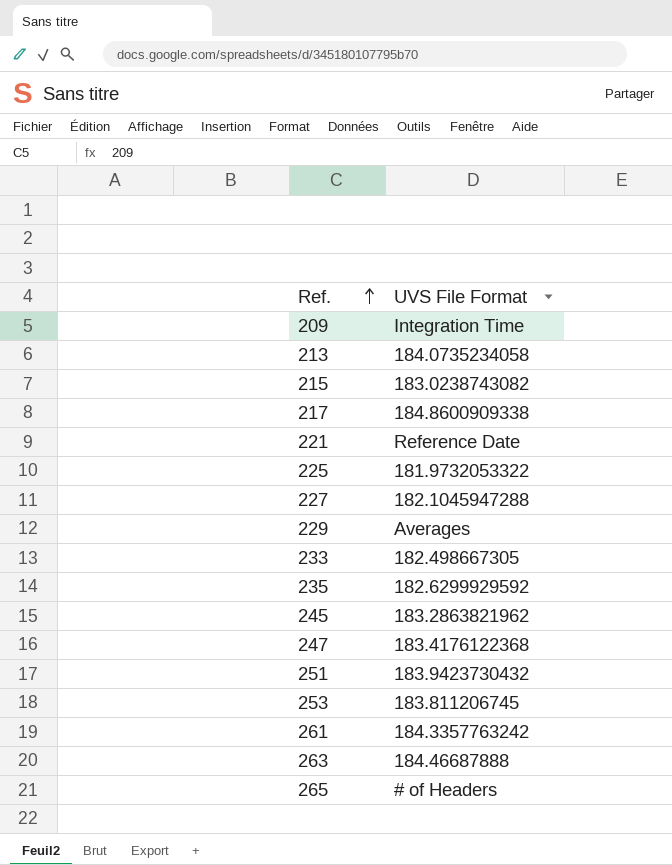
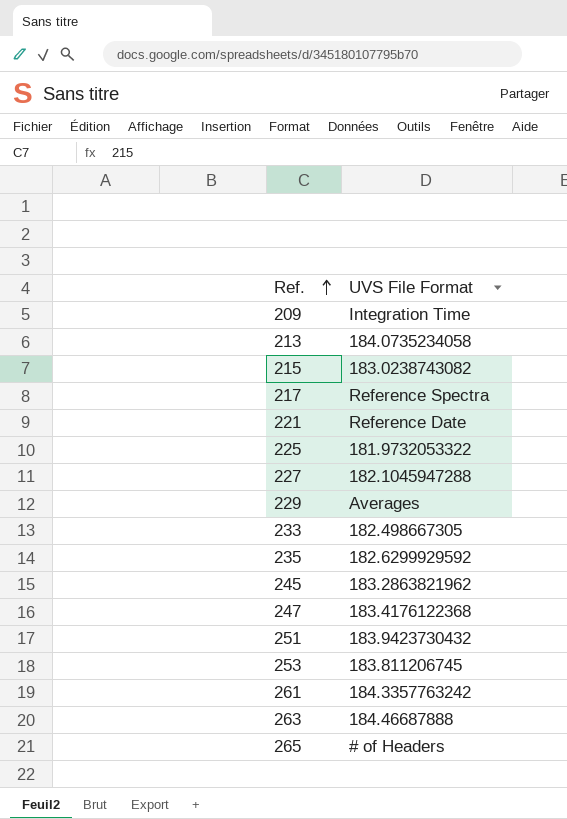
217 | UVS File Format: 184.8600909338 -> Reference Spectra

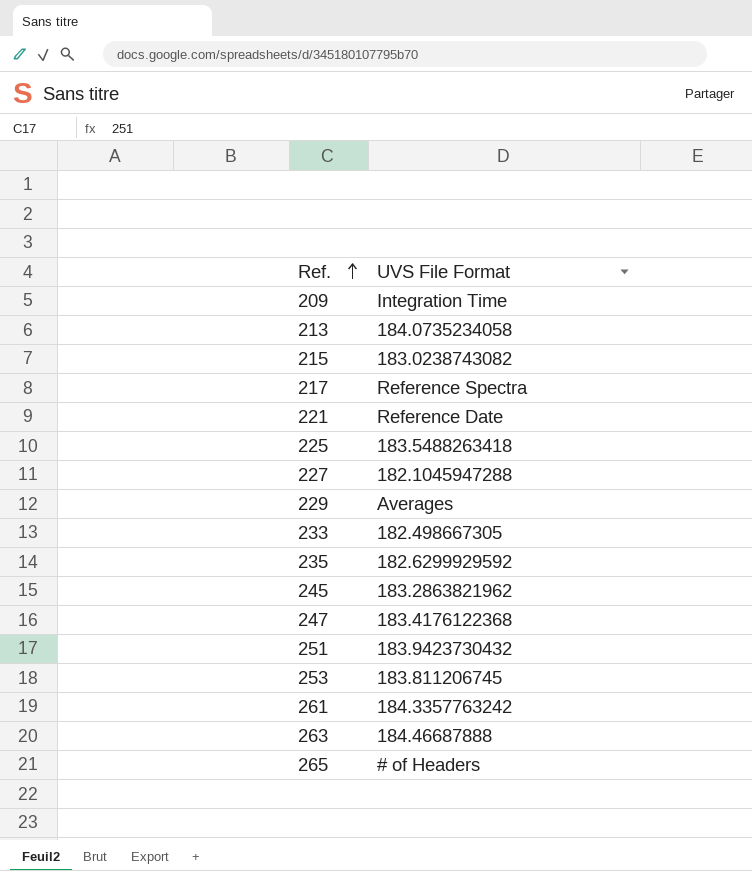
225 | UVS File Format: 181.9732053322 -> 183.5488263418

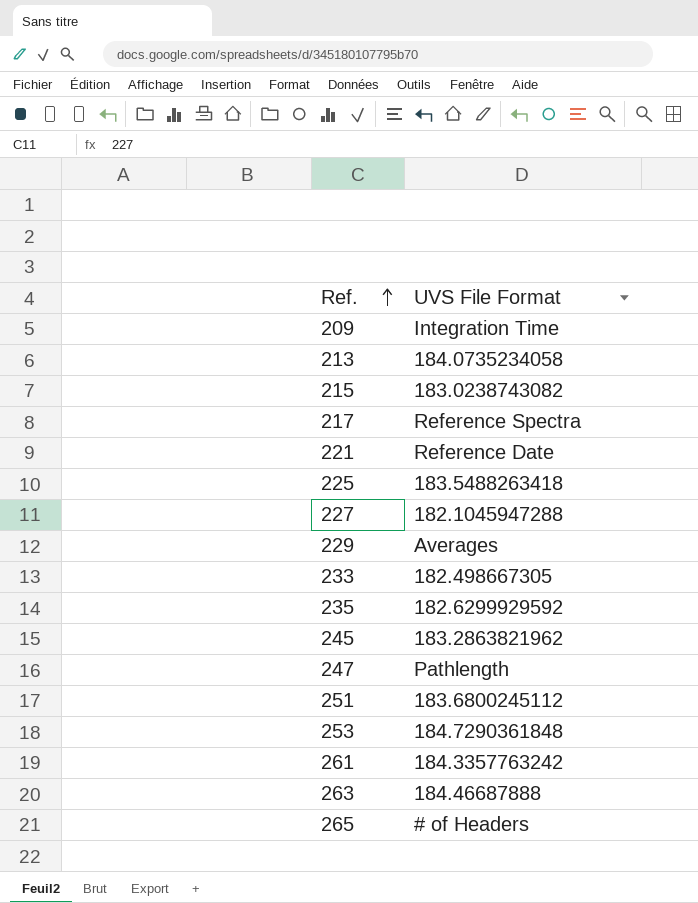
247 | UVS File Format: 183.4176122368 -> Pathlength
251 | UVS File Format: 183.9423730432 -> 183.6800245112
253 | UVS File Format: 183.811206745 -> 184.7290361848

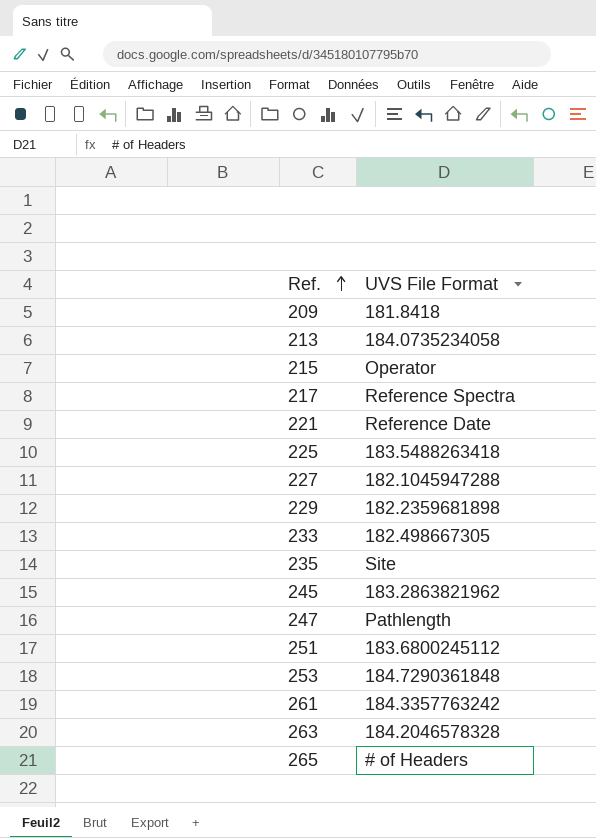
209 | UVS File Format: Integration Time -> 181.8418
215 | UVS File Format: 183.0238743082 -> Operator
229 | UVS File Format: Averages -> 182.2359681898
235 | UVS File Format: 182.6299929592 -> Site
263 | UVS File Format: 184.46687888 -> 184.2046578328

